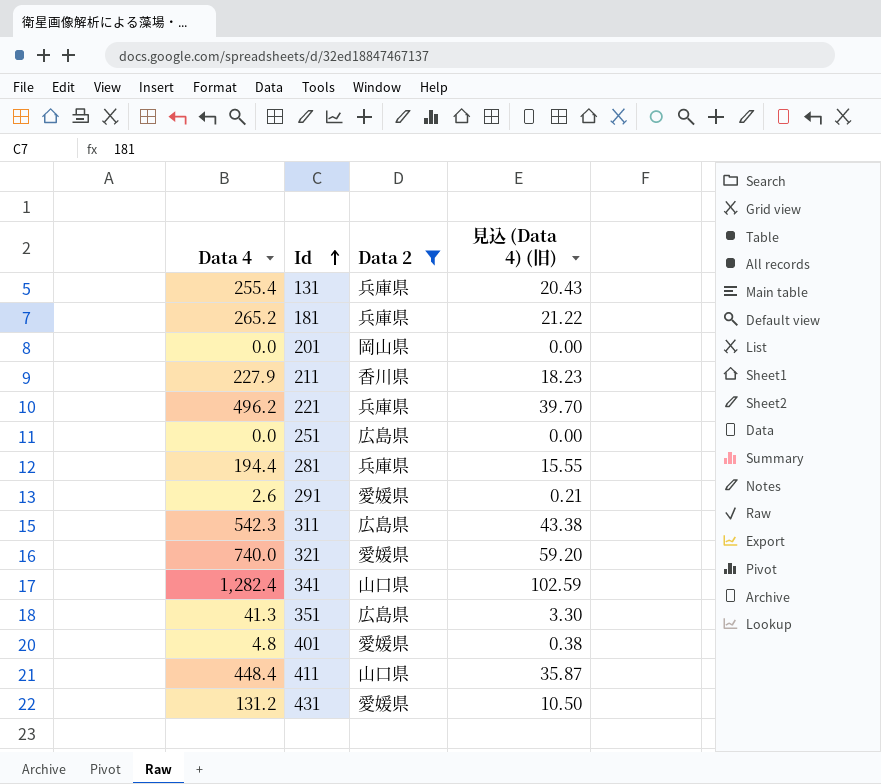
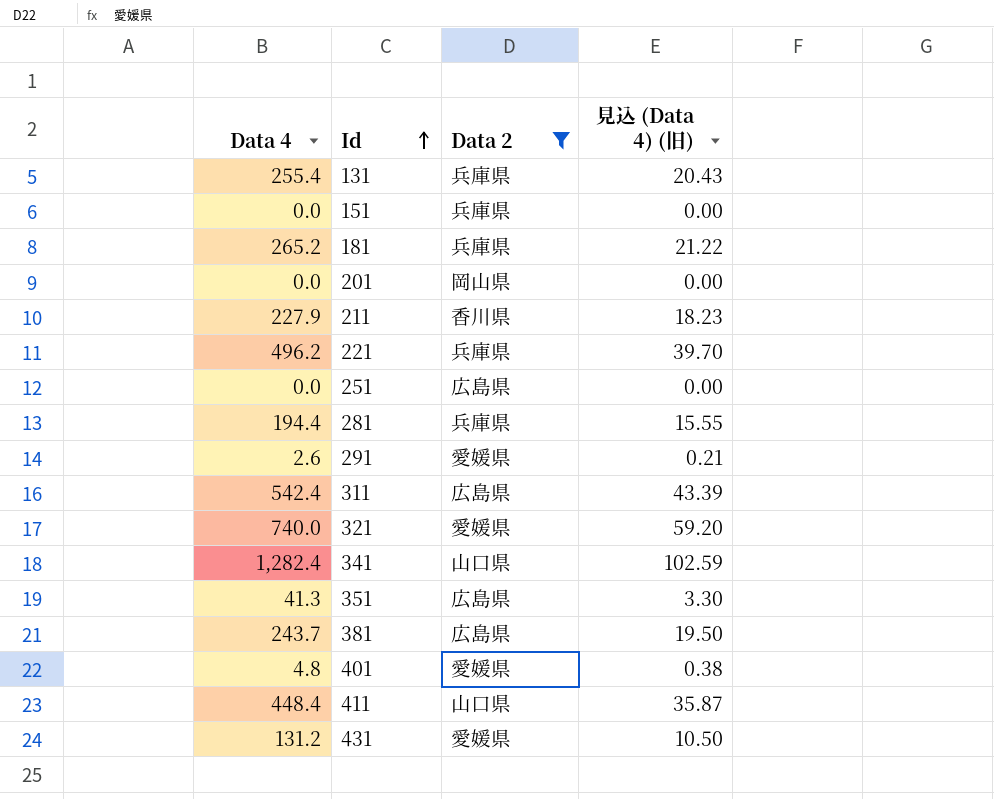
row 151: none -> 0.0 | 兵庫県 | 0.00
311 | Data 4: 542.3 -> 542.4
311 | 見込 (Data 4) (旧): 43.38 -> 43.39
row 381: none -> 243.7 | 広島県 | 19.50

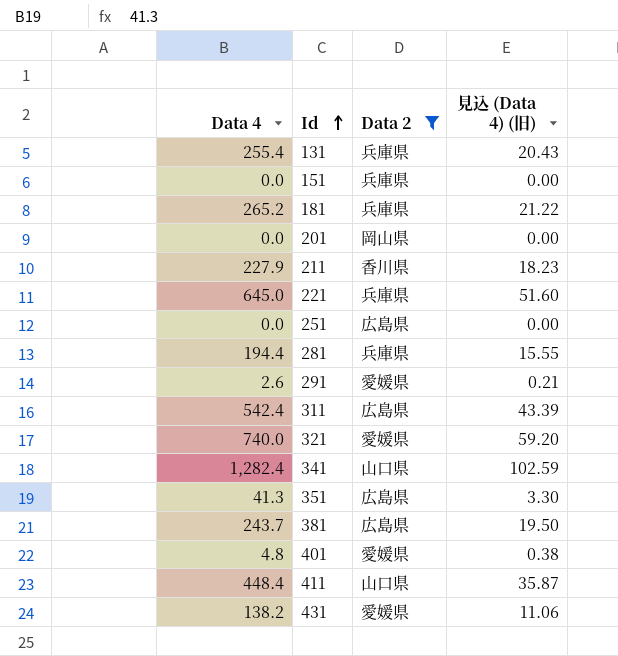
221 | Data 4: 496.2 -> 645.0
221 | 見込 (Data 4) (旧): 39.70 -> 51.60
431 | Data 4: 131.2 -> 138.2
431 | 見込 (Data 4) (旧): 10.50 -> 11.06

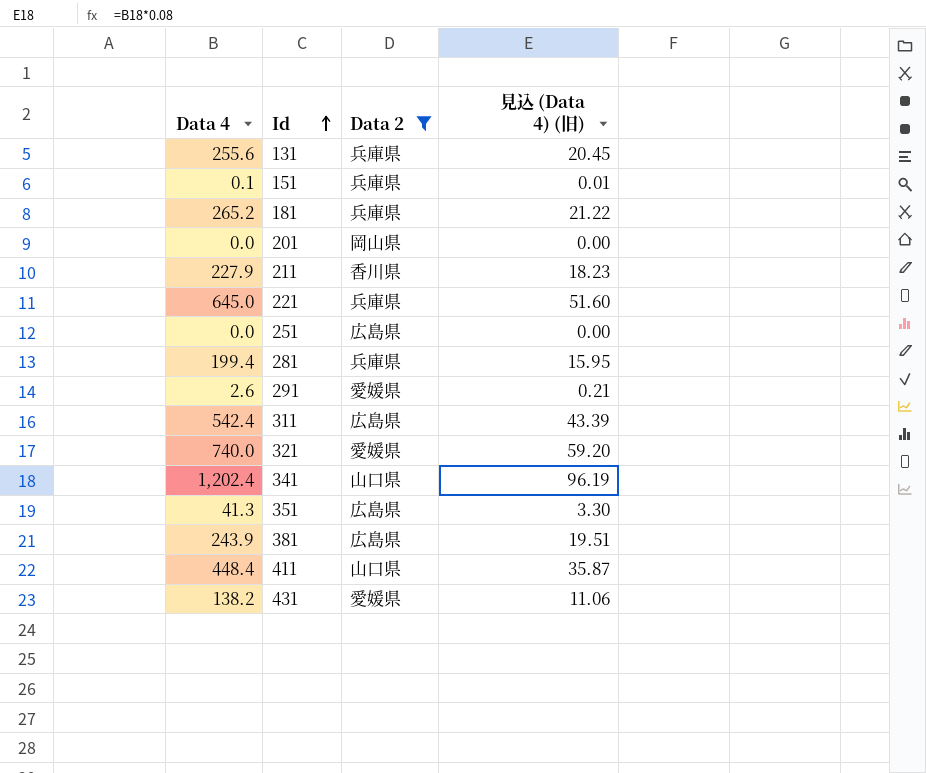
row 401: 4.8 | 愛媛県 | 0.38 -> none
131 | Data 4: 255.4 -> 255.6
131 | 見込 (Data 4) (旧): 20.43 -> 20.45
151 | Data 4: 0.0 -> 0.1
151 | 見込 (Data 4) (旧): 0.00 -> 0.01
281 | Data 4: 194.4 -> 199.4
281 | 見込 (Data 4) (旧): 15.55 -> 15.95
341 | Data 4: 1,282.4 -> 1,202.4
341 | 見込 (Data 4) (旧): 102.59 -> 96.19
381 | Data 4: 243.7 -> 243.9
381 | 見込 (Data 4) (旧): 19.50 -> 19.51

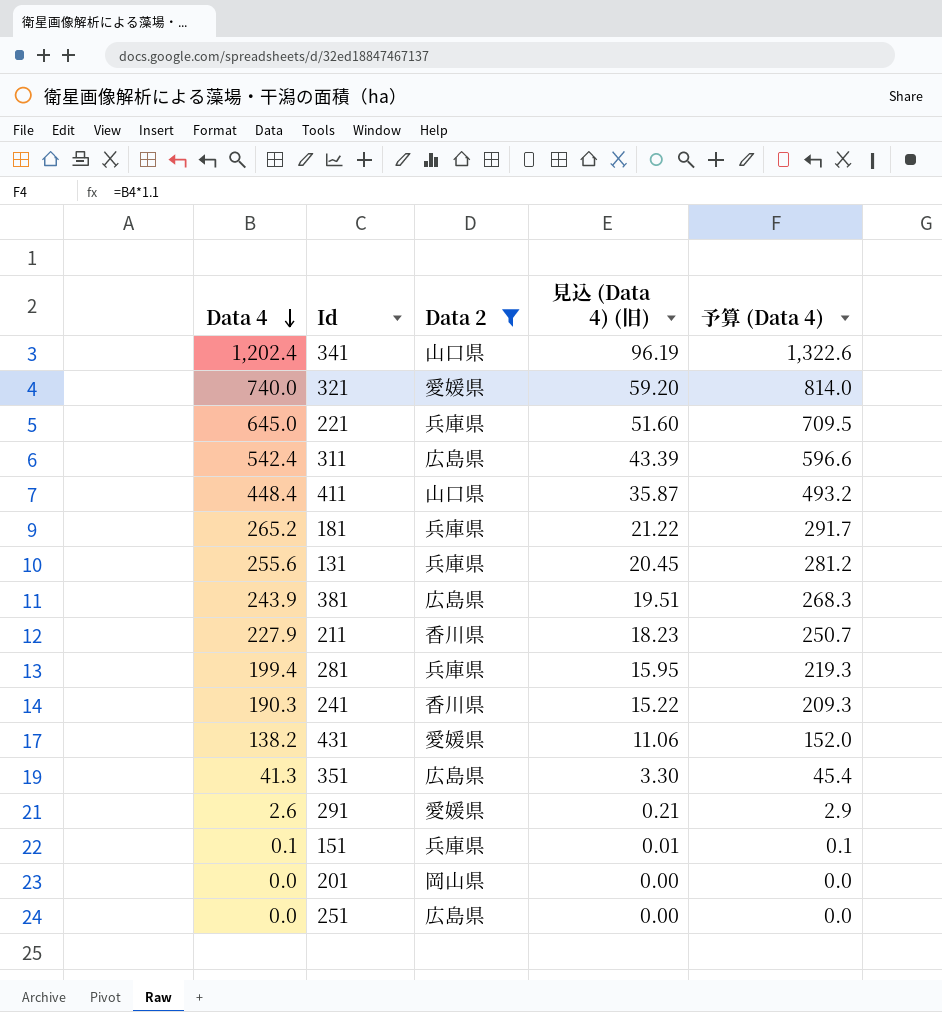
row order: Id ascending -> Data 4 descending
column 予算 (Data 4) | formula: none -> [Data 4] * 1.1
row 241: none -> 190.3 | 香川県 | 15.22 | 209.3

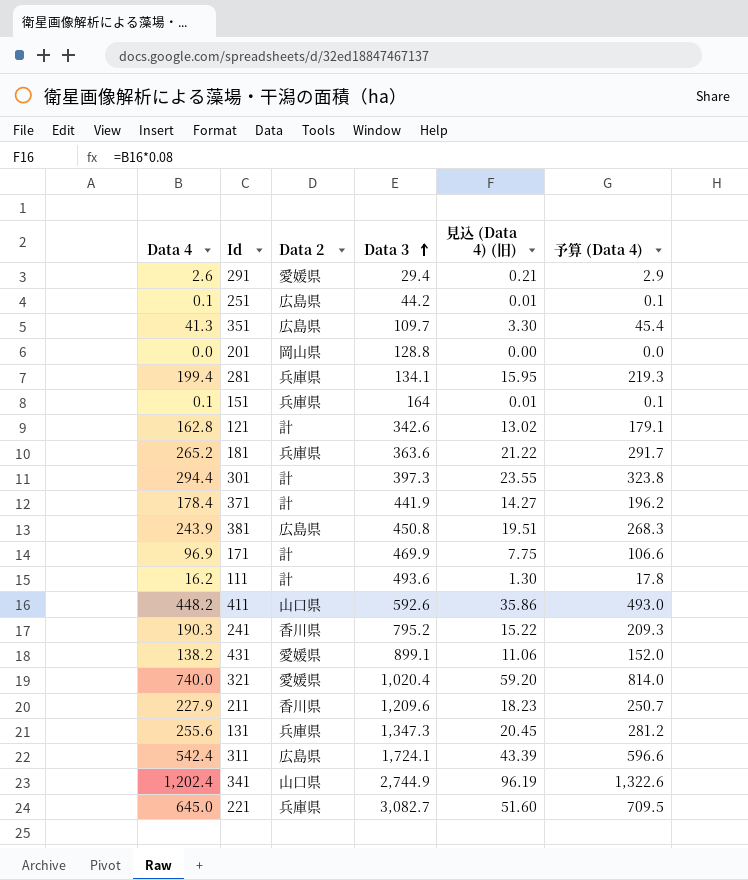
filter: Data 2 != 計 -> none
row order: Data 4 descending -> Data 3 ascending
column Data 3 | position: none -> 4
251 | Data 4: 0.0 -> 0.1
251 | 見込 (Data 4) (旧): 0.00 -> 0.01
251 | 予算 (Data 4): 0.0 -> 0.1
411 | Data 4: 448.4 -> 448.2
411 | 見込 (Data 4) (旧): 35.87 -> 35.86
411 | 予算 (Data 4): 493.2 -> 493.0

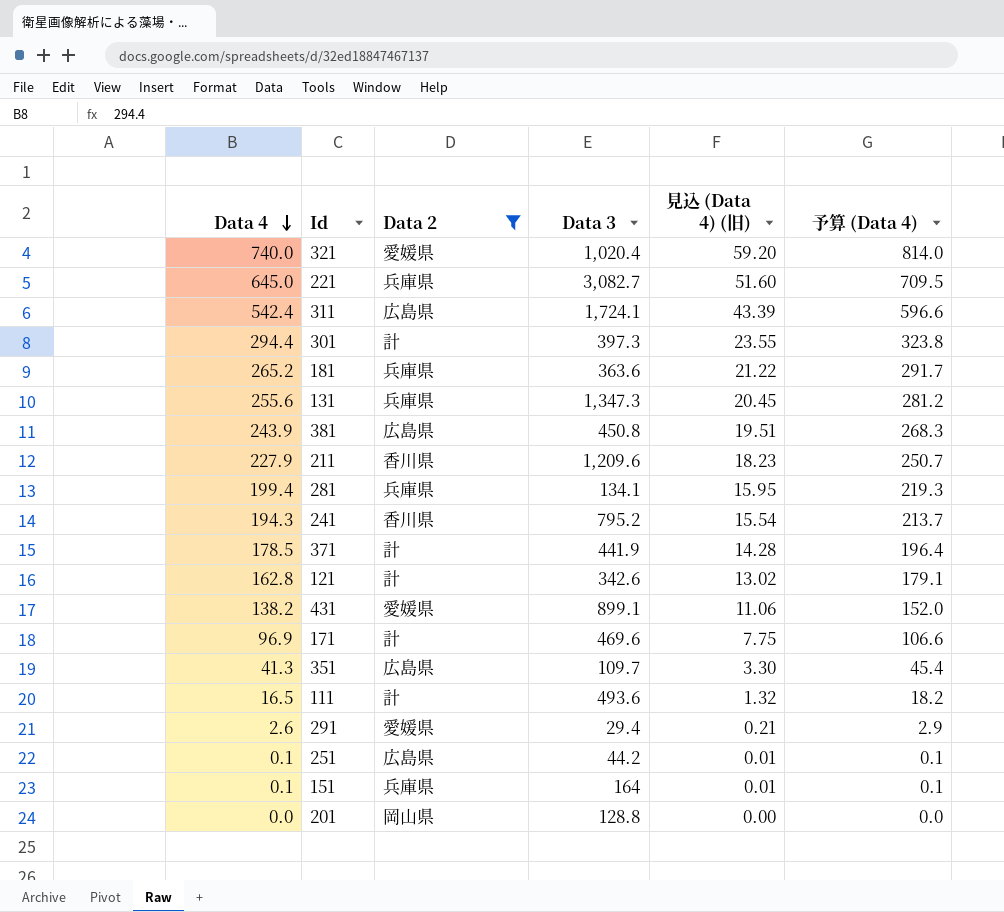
filter: none -> Data 2 != 山口県
row order: Data 3 ascending -> Data 4 descending
241 | Data 4: 190.3 -> 194.3
241 | 見込 (Data 4) (旧): 15.22 -> 15.54
241 | 予算 (Data 4): 209.3 -> 213.7
371 | Data 4: 178.4 -> 178.5
371 | 見込 (Data 4) (旧): 14.27 -> 14.28
371 | 予算 (Data 4): 196.2 -> 196.4
171 | Data 3: 469.9 -> 469.6
111 | Data 4: 16.2 -> 16.5
111 | 見込 (Data 4) (旧): 1.30 -> 1.32
111 | 予算 (Data 4): 17.8 -> 18.2

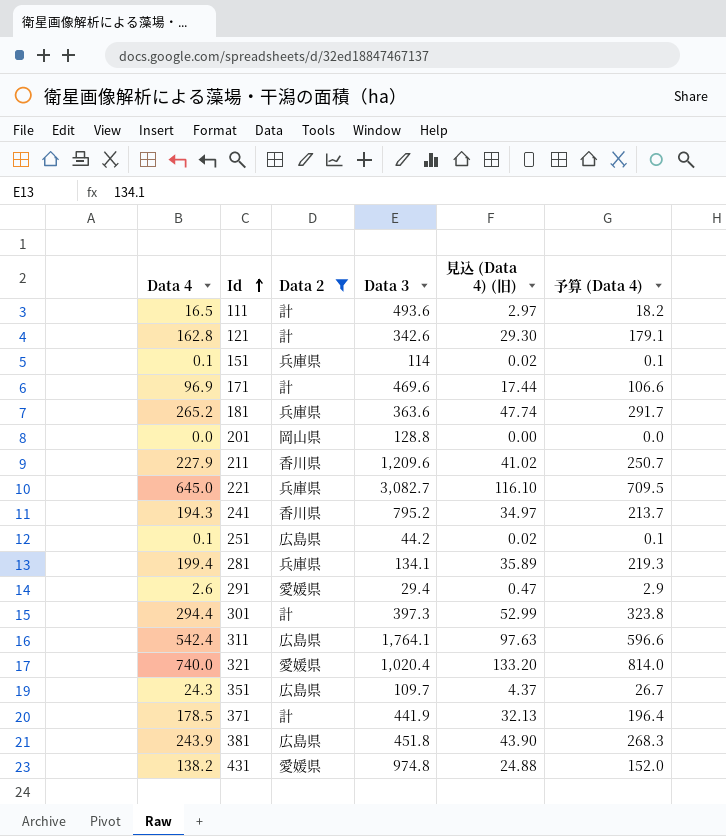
row order: Data 4 descending -> Id ascending
column 見込 (Data 4) (旧) | formula: [Data 4] * 0.08 -> [Data 4] * 0.18
row 131: 255.6 | 兵庫県 | 1,347.3 | 20.45 | 281.2 -> none
151 | Data 3: 164 -> 114
311 | Data 3: 1,724.1 -> 1,764.1
351 | Data 4: 41.3 -> 24.3
351 | 予算 (Data 4): 45.4 -> 26.7
381 | Data 3: 450.8 -> 451.8
431 | Data 3: 899.1 -> 974.8

